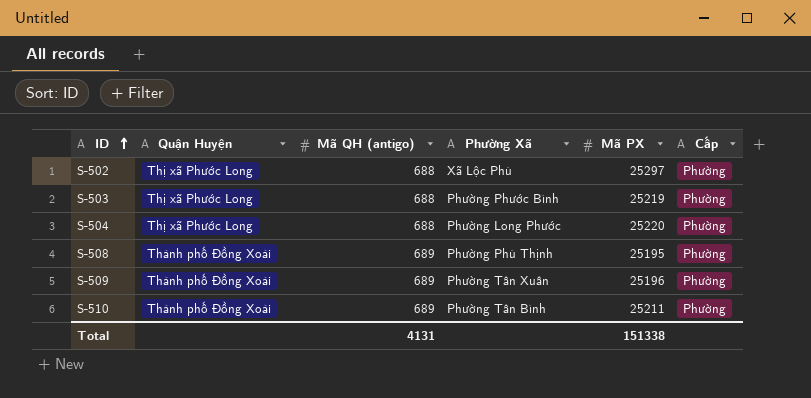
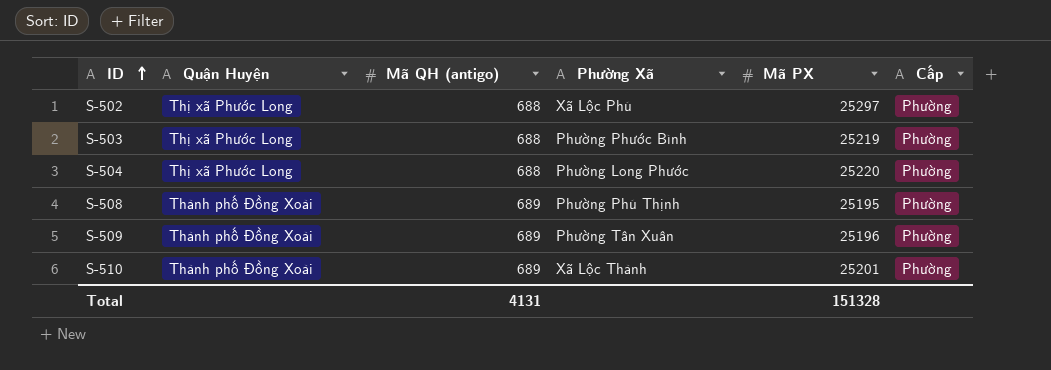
S-510 | Phường Xã: Phường Tân Bình -> Xã Lộc Thành
S-510 | Mã PX: 25211 -> 25201
Total | Mã PX: 151338 -> 151328

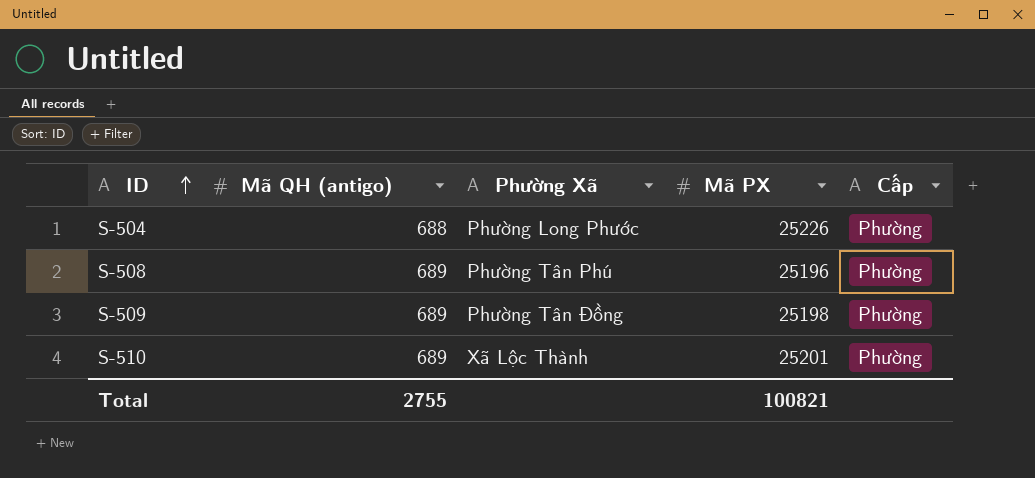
column Quận Huyện | position: 2 -> none
row S-502: Thị xã Phước Long | 688 | Xã Lộc Phú | 25297 | Phường -> none
row S-503: Thị xã Phước Long | 688 | Phường Phước Bình | 25219 | Phường -> none
S-504 | Mã PX: 25220 -> 25226
S-508 | Phường Xã: Phường Phú Thịnh -> Phường Tân Phú
S-508 | Mã PX: 25195 -> 25196
S-509 | Phường Xã: Phường Tân Xuân -> Phường Tân Đồng
S-509 | Mã PX: 25196 -> 25198
Total | Mã QH (antigo): 4131 -> 2755
Total | Mã PX: 151328 -> 100821

